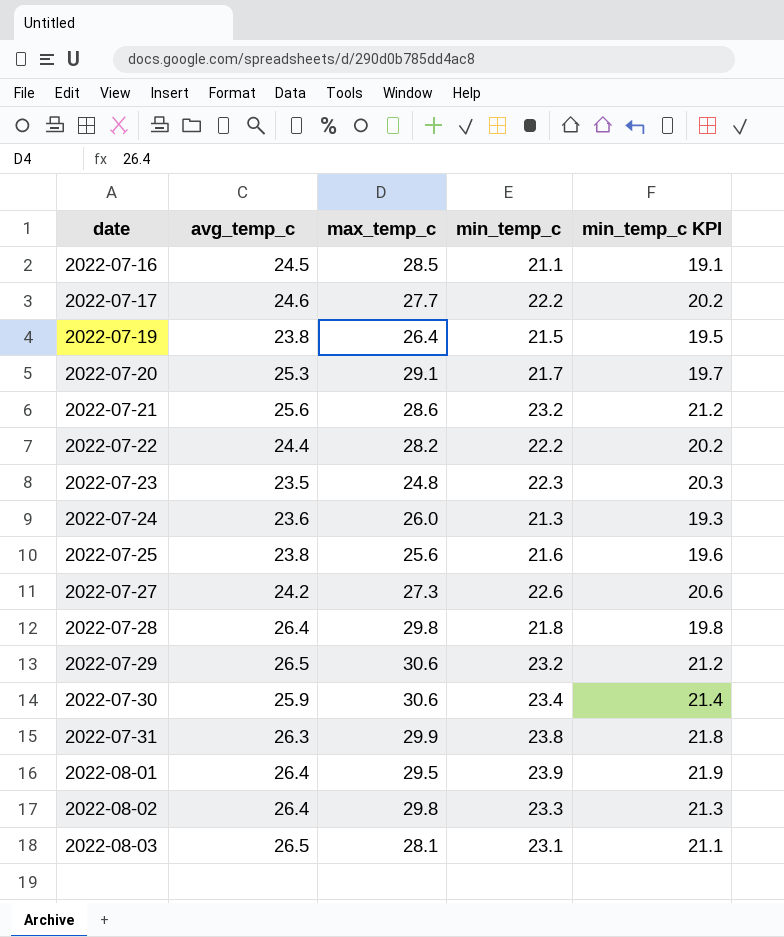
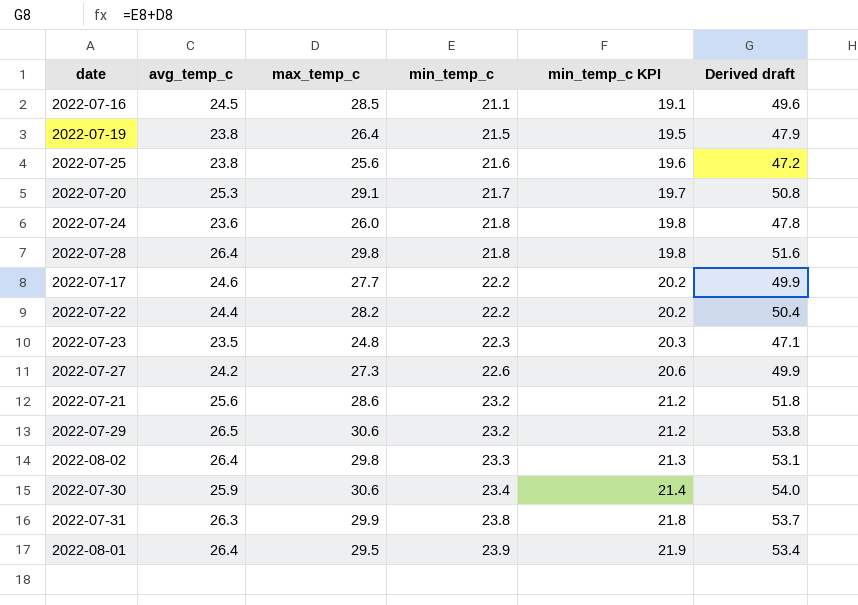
row order: date ascending -> min_temp_c ascending
column Derived draft | formula: none -> [max_temp_c] + [min_temp_c]
row 2022-08-03: 26.5 | 28.1 | 23.1 | 21.1 -> none
2022-07-24 | min_temp_c: 21.3 -> 21.8
2022-07-24 | min_temp_c KPI: 19.3 -> 19.8

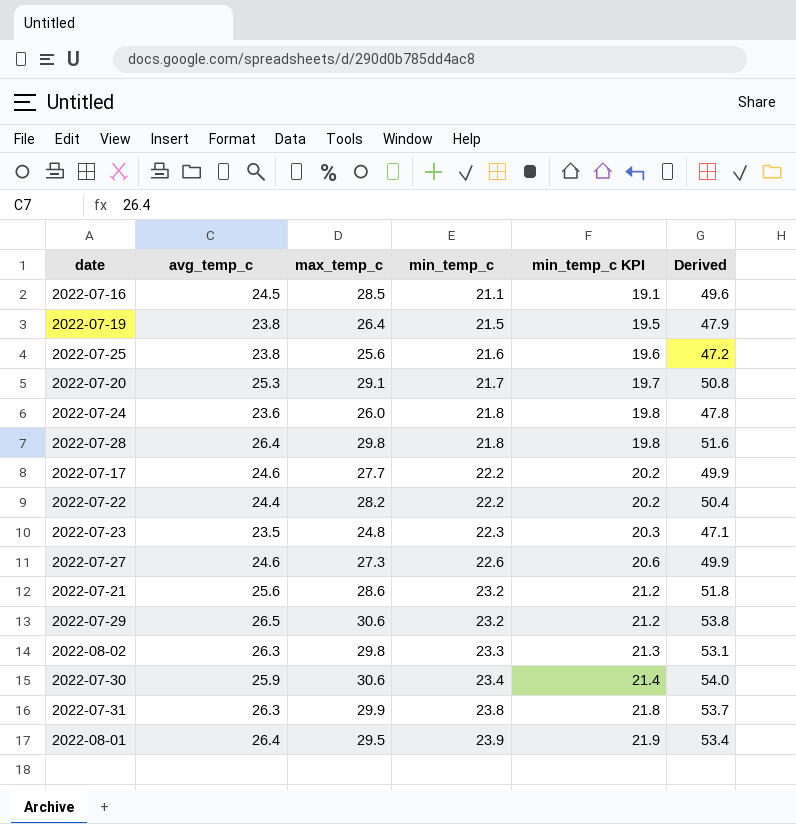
column name: Derived draft -> Derived
2022-07-27 | avg_temp_c: 24.2 -> 24.6
2022-08-02 | avg_temp_c: 26.4 -> 26.3

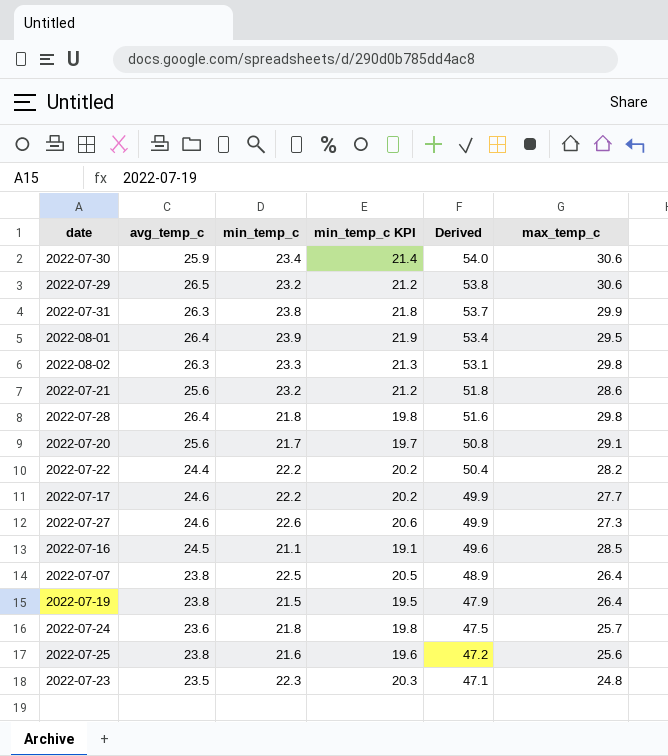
row order: min_temp_c ascending -> Derived descending
column max_temp_c | position: 3 -> 6
2022-07-20 | avg_temp_c: 25.3 -> 25.6
row 2022-07-07: none -> 23.8 | 22.5 | 20.5 | 48.9 | 26.4
2022-07-24 | Derived: 47.8 -> 47.5
2022-07-24 | max_temp_c: 26.0 -> 25.7

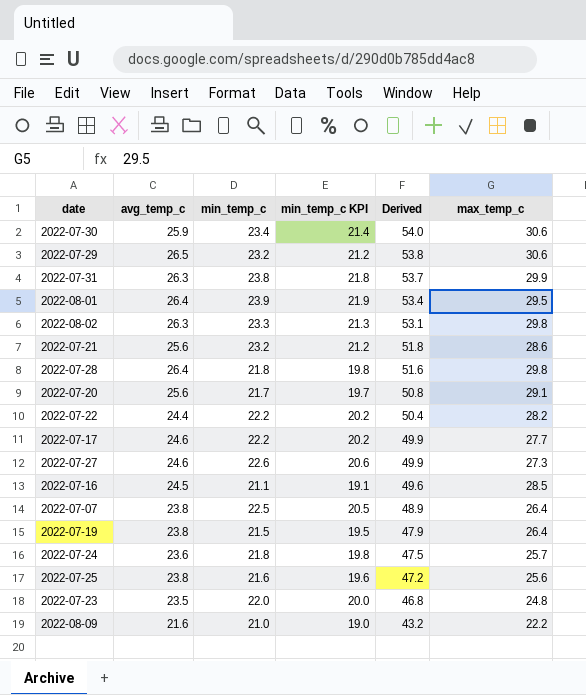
2022-07-23 | min_temp_c: 22.3 -> 22.0
2022-07-23 | min_temp_c KPI: 20.3 -> 20.0
2022-07-23 | Derived: 47.1 -> 46.8
row 2022-08-09: none -> 21.6 | 21.0 | 19.0 | 43.2 | 22.2

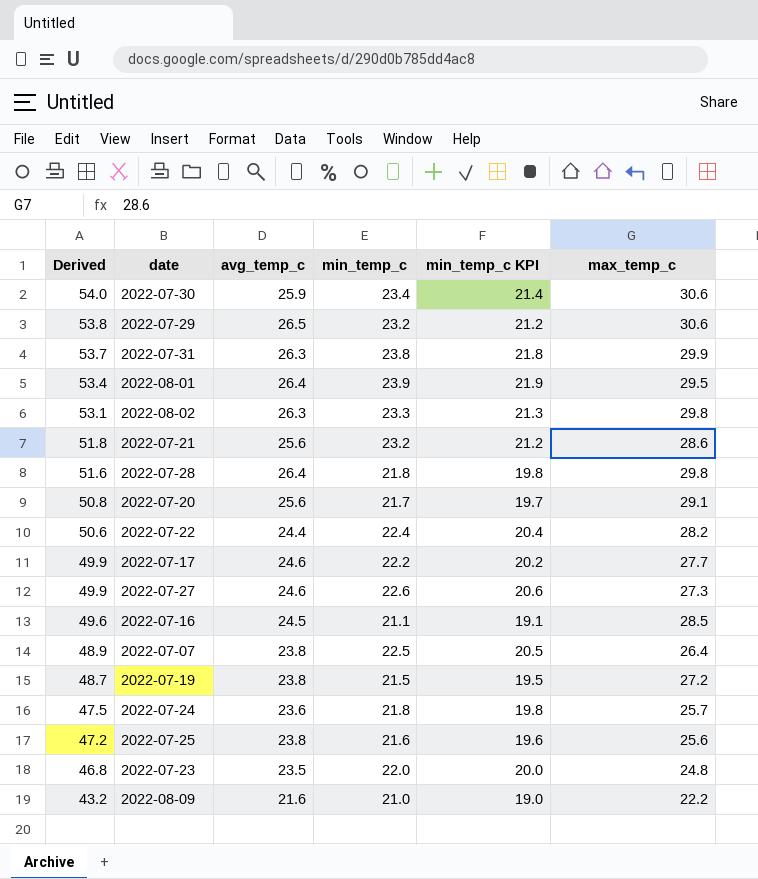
column Derived | position: 5 -> 1
2022-07-22 | Derived: 50.4 -> 50.6
2022-07-22 | min_temp_c: 22.2 -> 22.4
2022-07-22 | min_temp_c KPI: 20.2 -> 20.4
2022-07-19 | Derived: 47.9 -> 48.7
2022-07-19 | max_temp_c: 26.4 -> 27.2

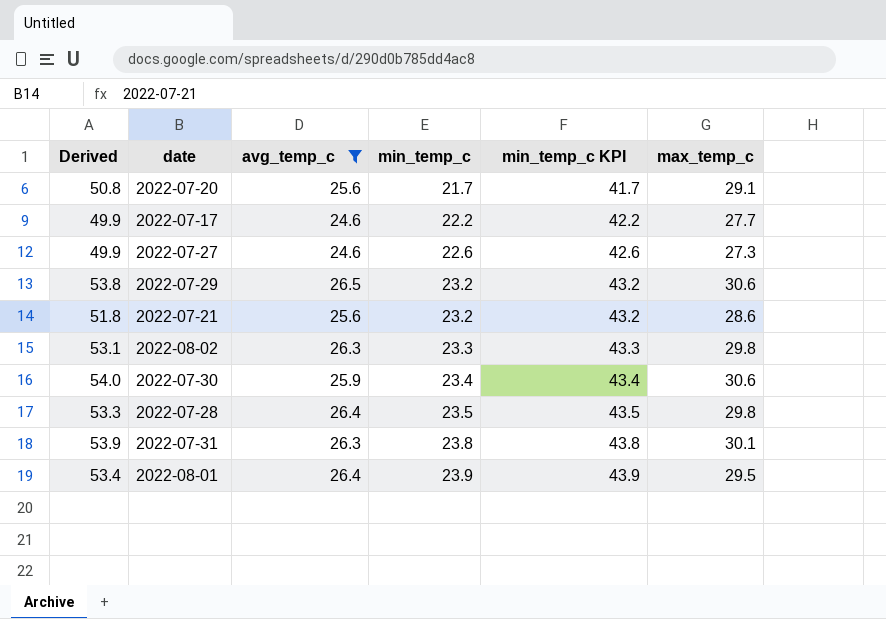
filter: none -> avg_temp_c >= 24.6
row order: Derived descending -> min_temp_c ascending
column min_temp_c KPI | formula: [min_temp_c] - 2 -> [min_temp_c] + 20
2022-07-28 | Derived: 51.6 -> 53.3
2022-07-28 | min_temp_c: 21.8 -> 23.5
2022-07-31 | Derived: 53.7 -> 53.9
2022-07-31 | max_temp_c: 29.9 -> 30.1

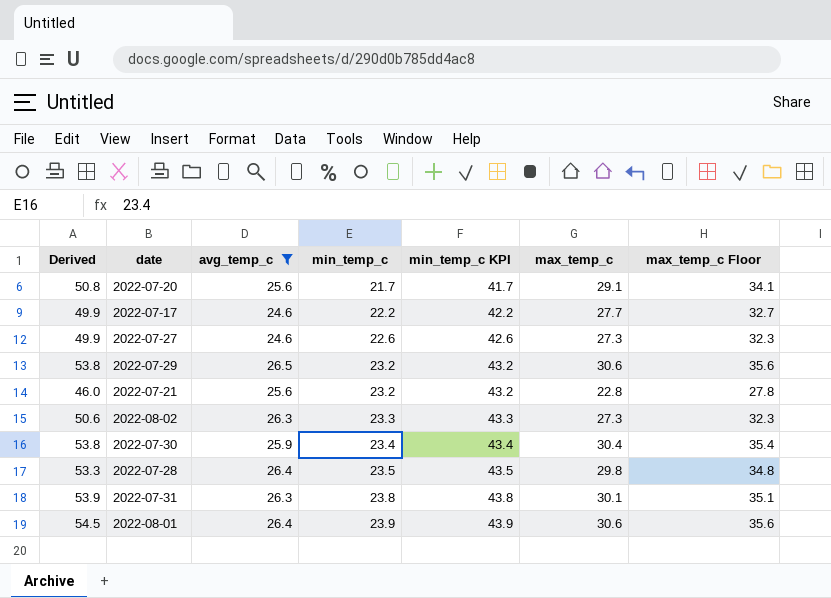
column max_temp_c Floor | formula: none -> [max_temp_c] + 5
2022-07-21 | Derived: 51.8 -> 46.0
2022-07-21 | max_temp_c: 28.6 -> 22.8
2022-08-02 | Derived: 53.1 -> 50.6
2022-08-02 | max_temp_c: 29.8 -> 27.3
2022-07-30 | Derived: 54.0 -> 53.8
2022-07-30 | max_temp_c: 30.6 -> 30.4
2022-08-01 | Derived: 53.4 -> 54.5
2022-08-01 | max_temp_c: 29.5 -> 30.6

